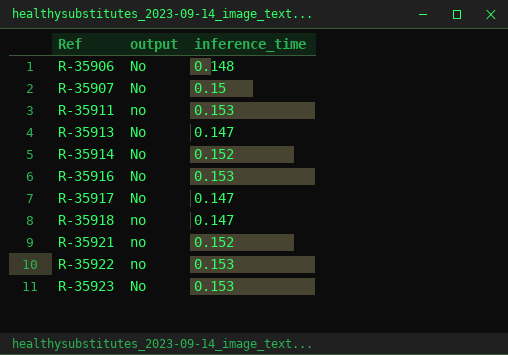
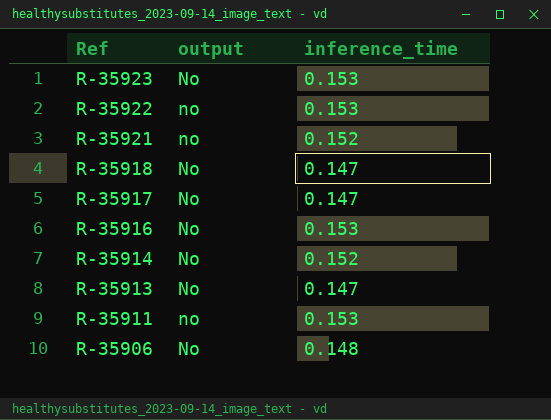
row order: Ref ascending -> Ref descending
row R-35907: No | 0.15 -> none
R-35918 | output: no -> No

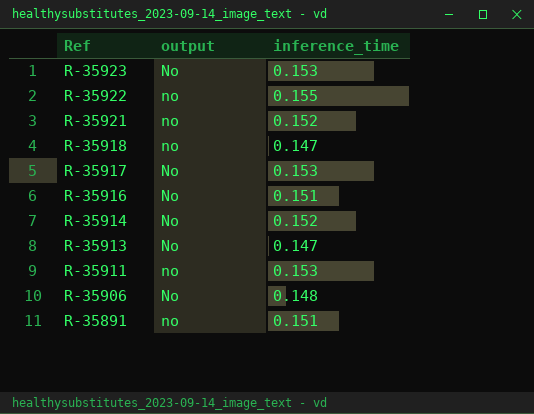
R-35922 | inference_time: 0.153 -> 0.155
R-35918 | output: No -> no
R-35917 | inference_time: 0.147 -> 0.153
R-35916 | inference_time: 0.153 -> 0.151
row R-35891: none -> no | 0.151

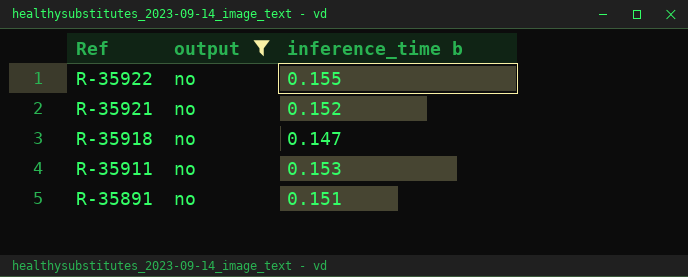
filter: none -> output = no
column name: inference_time -> inference_time b

